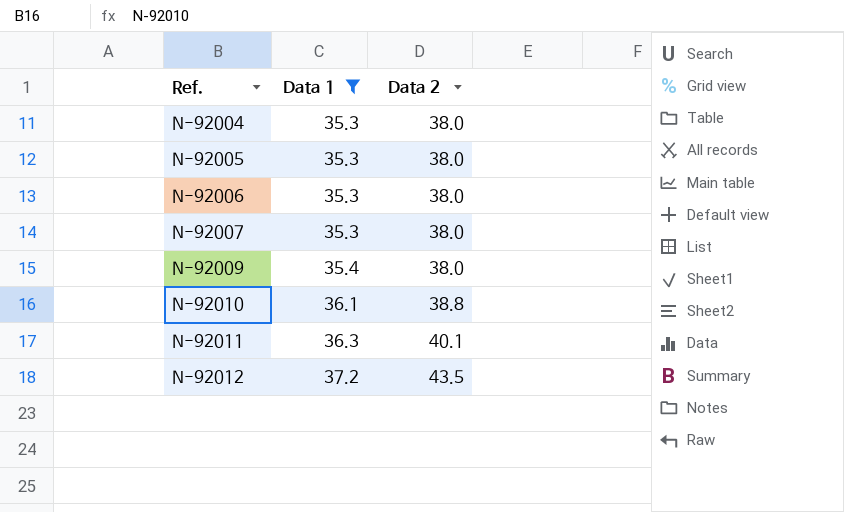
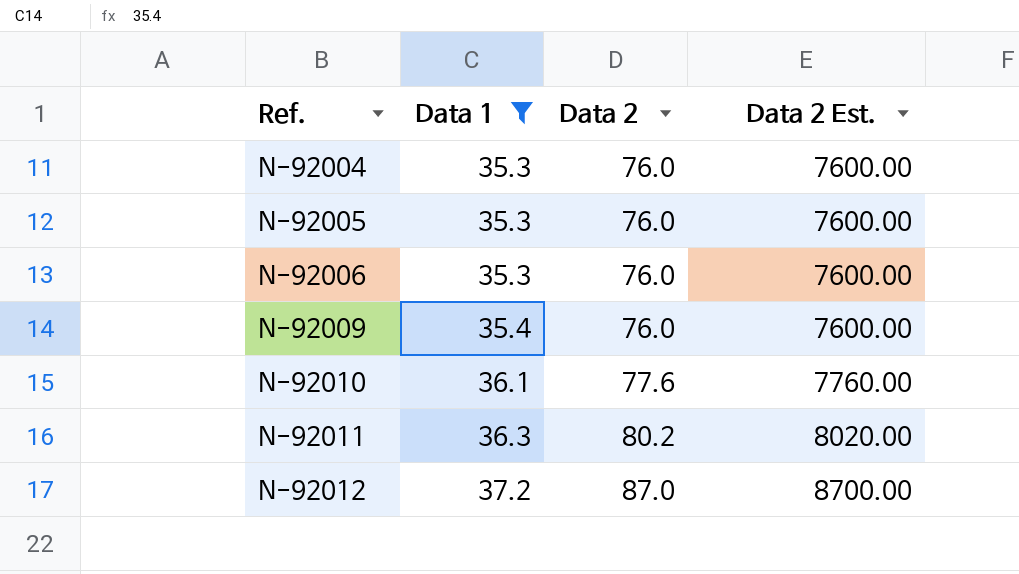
column Data 2 Est. | formula: none -> [Data 2] * 100
row N-92007: 35.3 | 38.0 -> none
N-92004 | Data 2: 38.0 -> 76.0
N-92005 | Data 2: 38.0 -> 76.0
N-92006 | Data 2: 38.0 -> 76.0
N-92009 | Data 2: 38.0 -> 76.0
N-92010 | Data 2: 38.8 -> 77.6
N-92011 | Data 2: 40.1 -> 80.2
N-92012 | Data 2: 43.5 -> 87.0

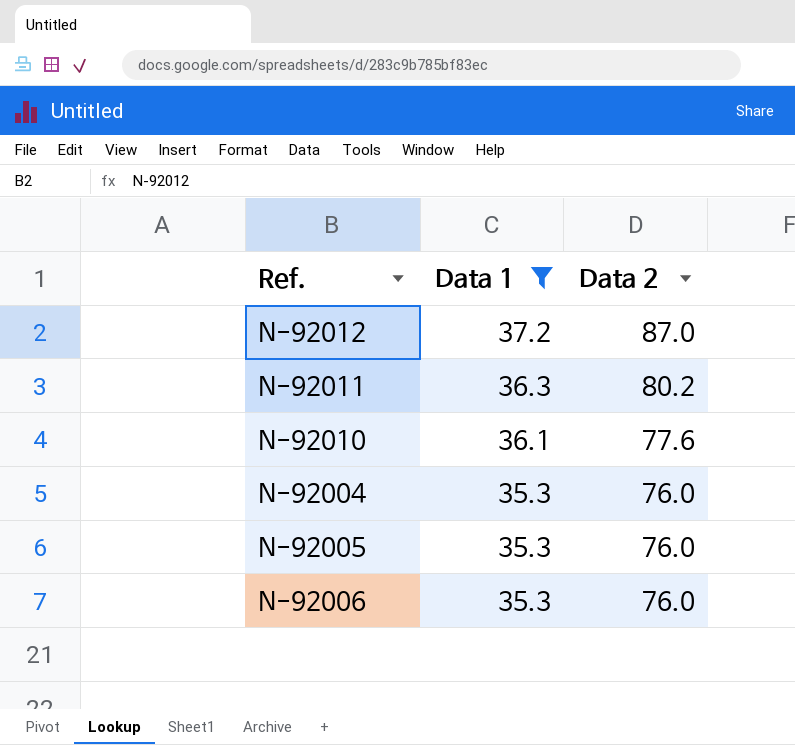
row order: Ref. ascending -> Data 1 descending
column Data 2 Est. | formula: [Data 2] * 100 -> none
row N-92009: 35.4 | 76.0 | 7600.00 -> none

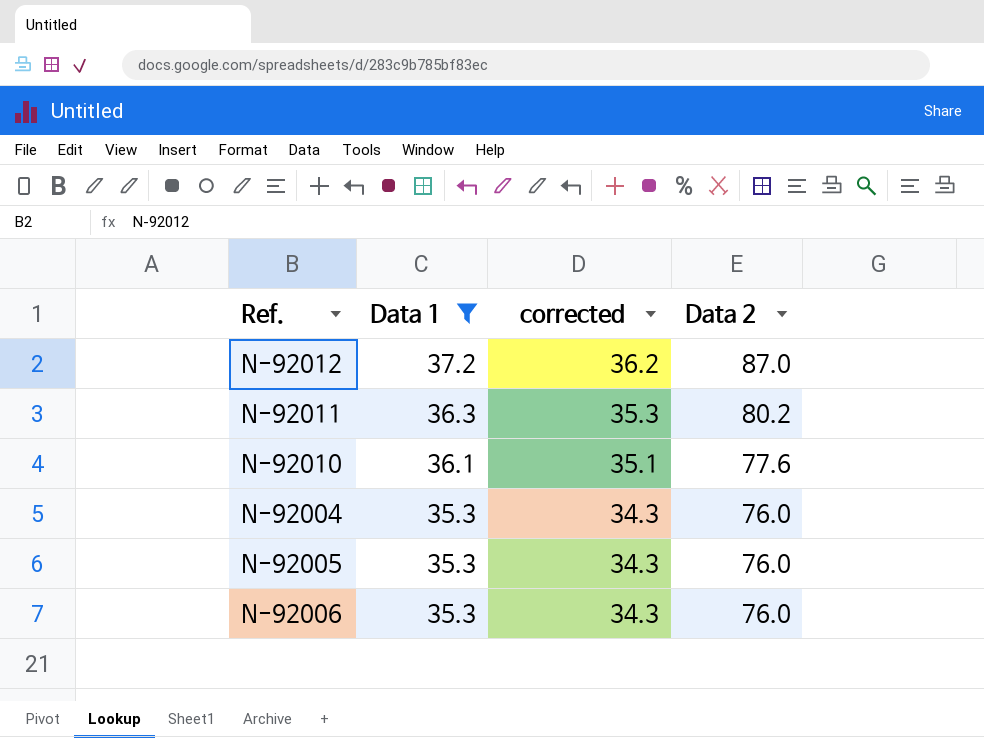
column corrected | formula: none -> [Data 1] - 1

